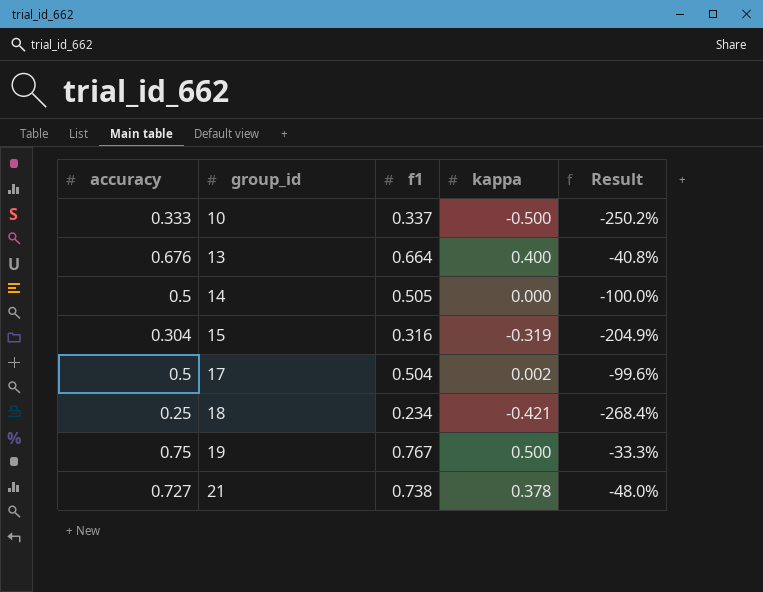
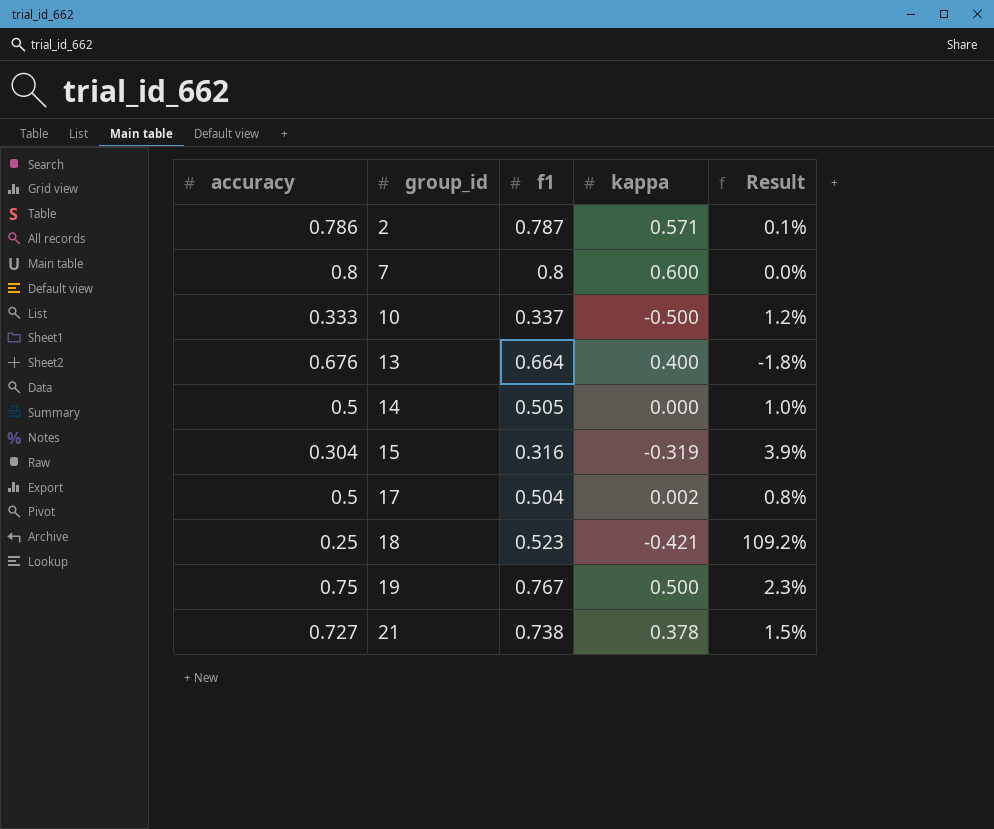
column Result | formula: ([kappa] - [accuracy]) / [accuracy] -> ([f1] - [accuracy]) / [accuracy]
row 2: none -> 0.786 | 0.787 | 0.571 | 0.1%
row 7: none -> 0.8 | 0.8 | 0.600 | 0.0%
18 | f1: 0.234 -> 0.523

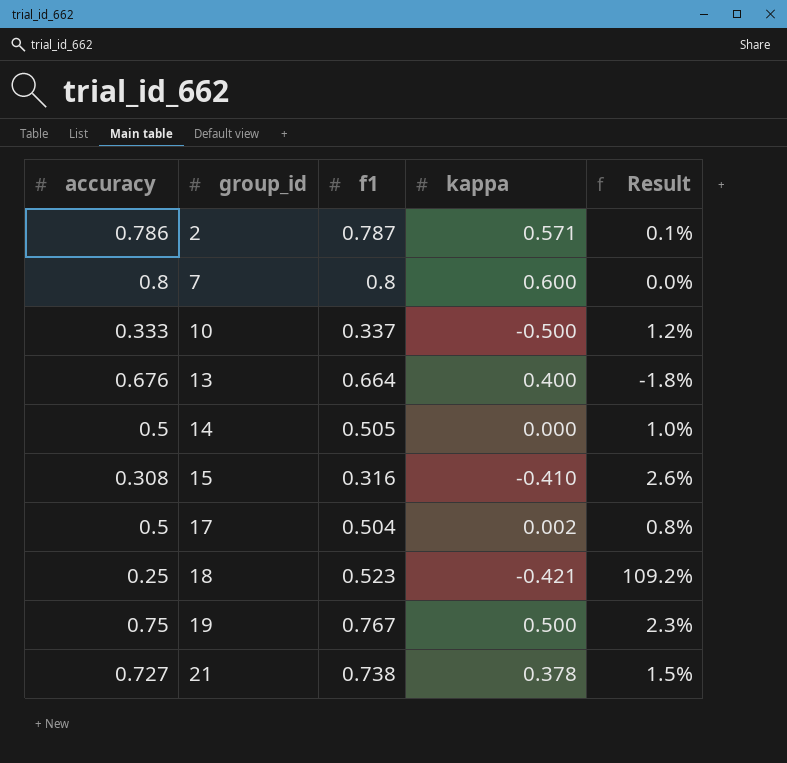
15 | accuracy: 0.304 -> 0.308
15 | kappa: -0.319 -> -0.410
15 | Result: 3.9% -> 2.6%

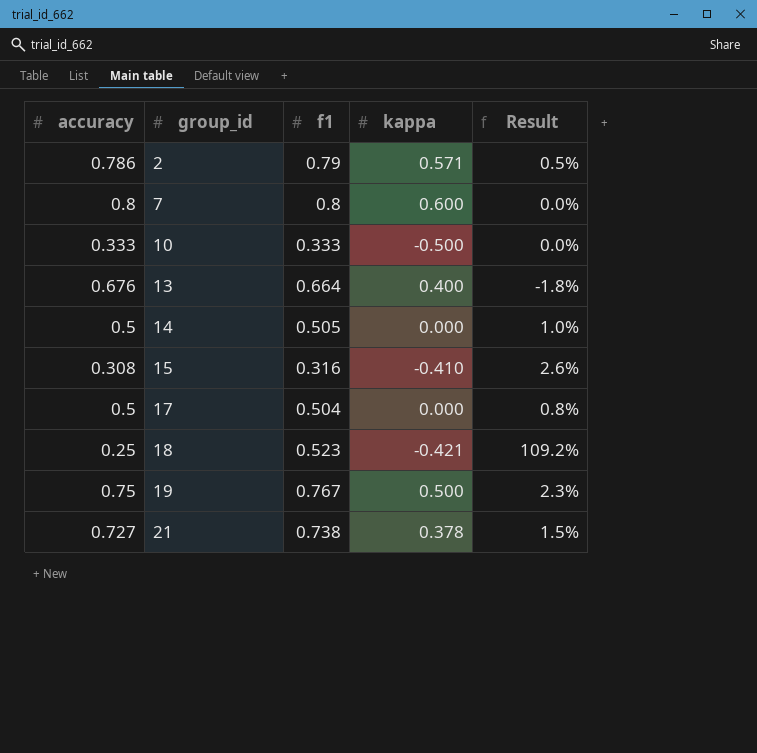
2 | f1: 0.787 -> 0.79
2 | Result: 0.1% -> 0.5%
10 | f1: 0.337 -> 0.333
10 | Result: 1.2% -> 0.0%
17 | kappa: 0.002 -> 0.000

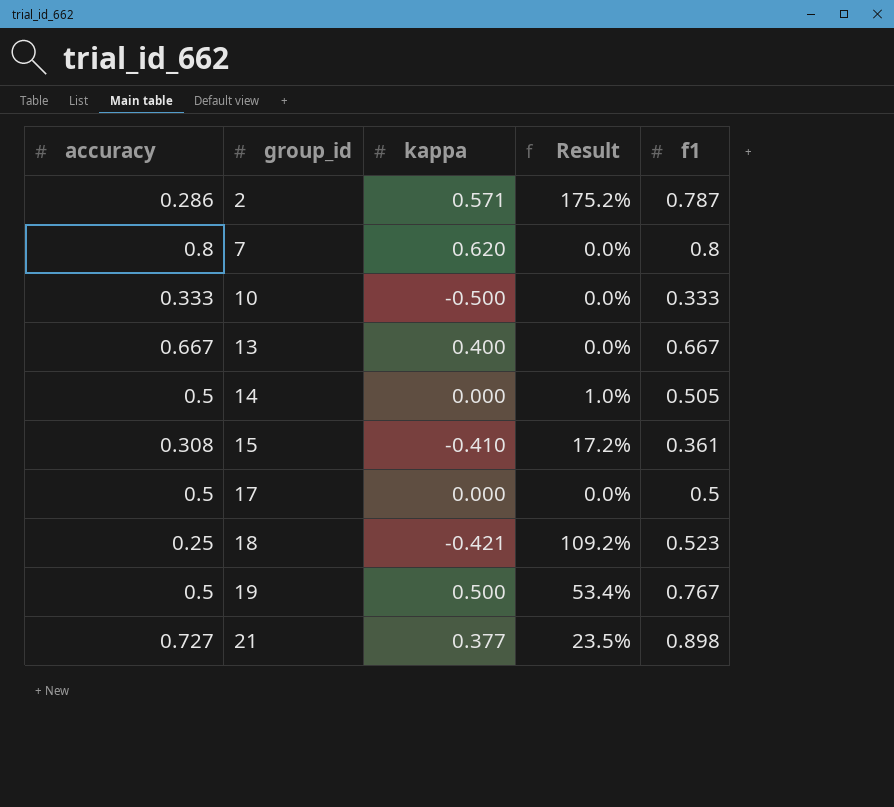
column f1 | position: 3 -> 5
2 | accuracy: 0.786 -> 0.286
2 | Result: 0.5% -> 175.2%
2 | f1: 0.79 -> 0.787
7 | kappa: 0.600 -> 0.620
13 | accuracy: 0.676 -> 0.667
13 | Result: -1.8% -> 0.0%
13 | f1: 0.664 -> 0.667
15 | Result: 2.6% -> 17.2%
15 | f1: 0.316 -> 0.361
17 | Result: 0.8% -> 0.0%
17 | f1: 0.504 -> 0.5
19 | accuracy: 0.75 -> 0.5
19 | Result: 2.3% -> 53.4%
21 | kappa: 0.378 -> 0.377
21 | Result: 1.5% -> 23.5%
21 | f1: 0.738 -> 0.898

